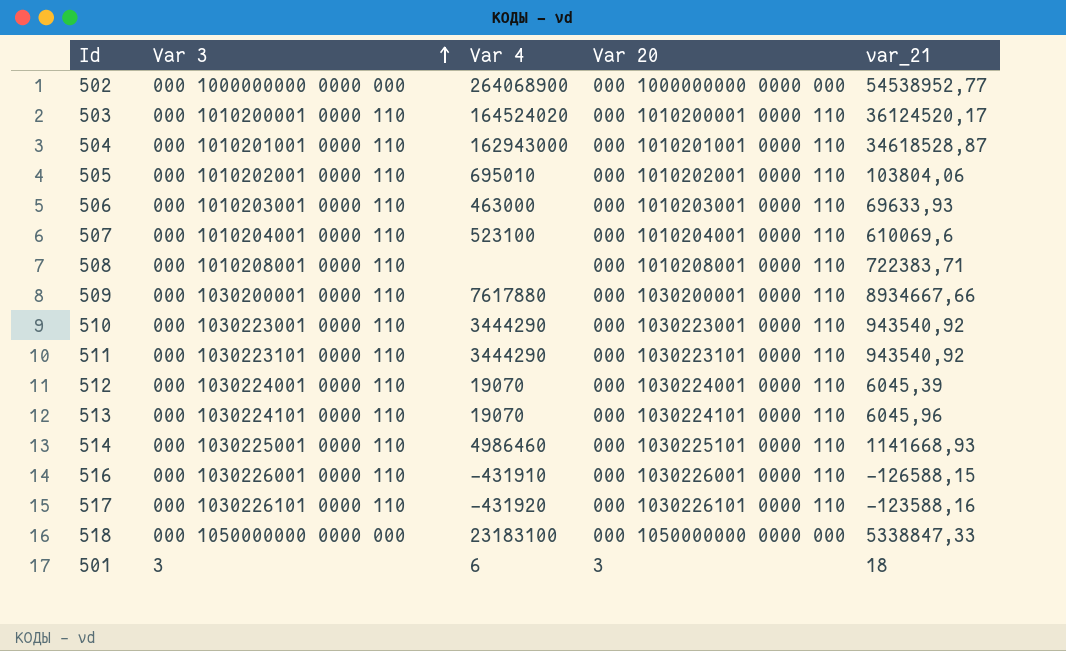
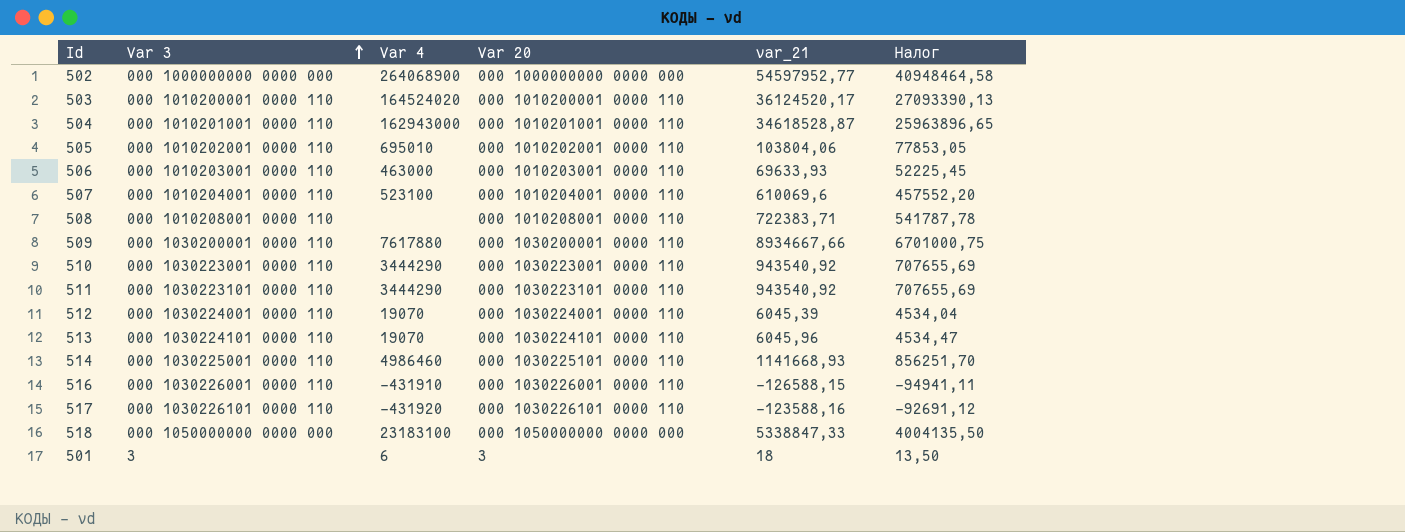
column Налог | formula: none -> [var_21] * 0,75
502 | var_21: 54538952,77 -> 54597952,77

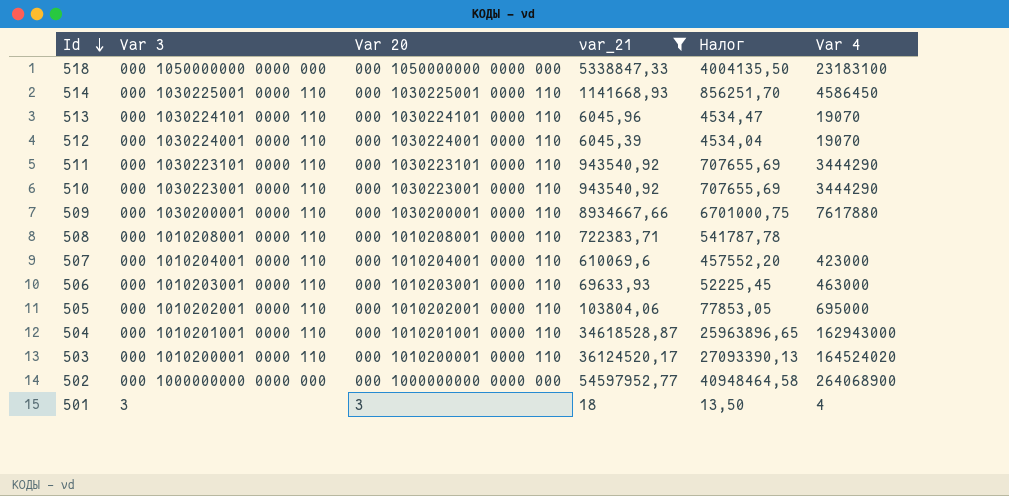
filter: none -> var_21 >= 18
row order: Var 3 ascending -> Id descending
column Var 4 | position: 3 -> 6
514 | Var 20: 000 1030225101 0000 110 -> 000 1030225001 0000 110
514 | Var 4: 4986460 -> 4586450
507 | Var 4: 523100 -> 423000
505 | Var 4: 695010 -> 695000
501 | Var 4: 6 -> 4

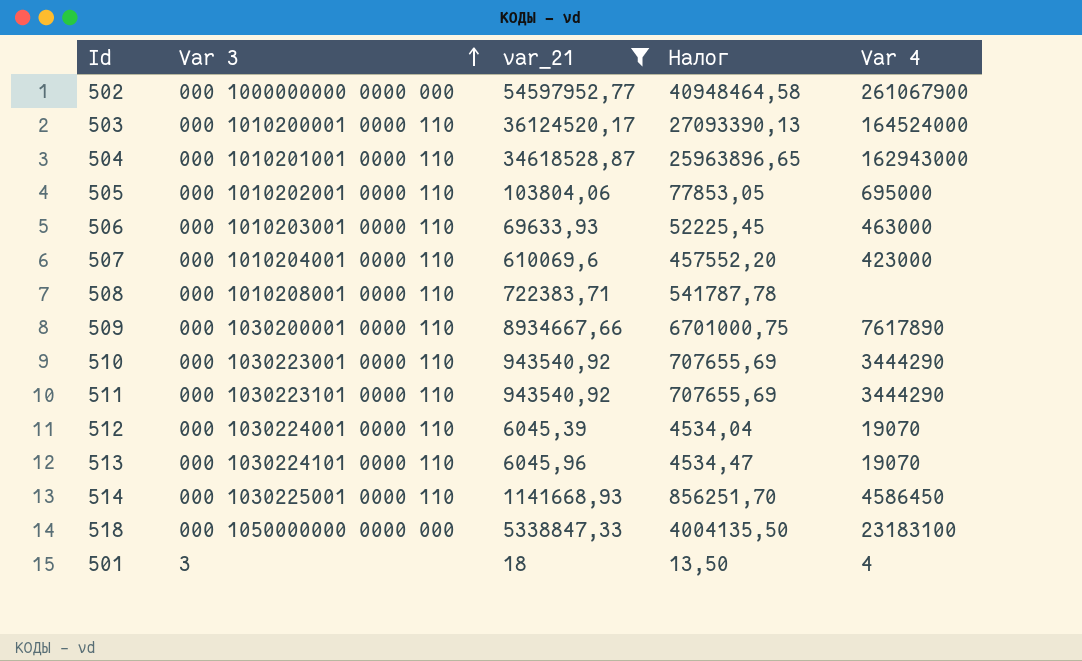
row order: Id descending -> Var 3 ascending
column Var 20 | position: 3 -> none
502 | Var 4: 264068900 -> 261067900
503 | Var 4: 164524020 -> 164524000
509 | Var 4: 7617880 -> 7617890

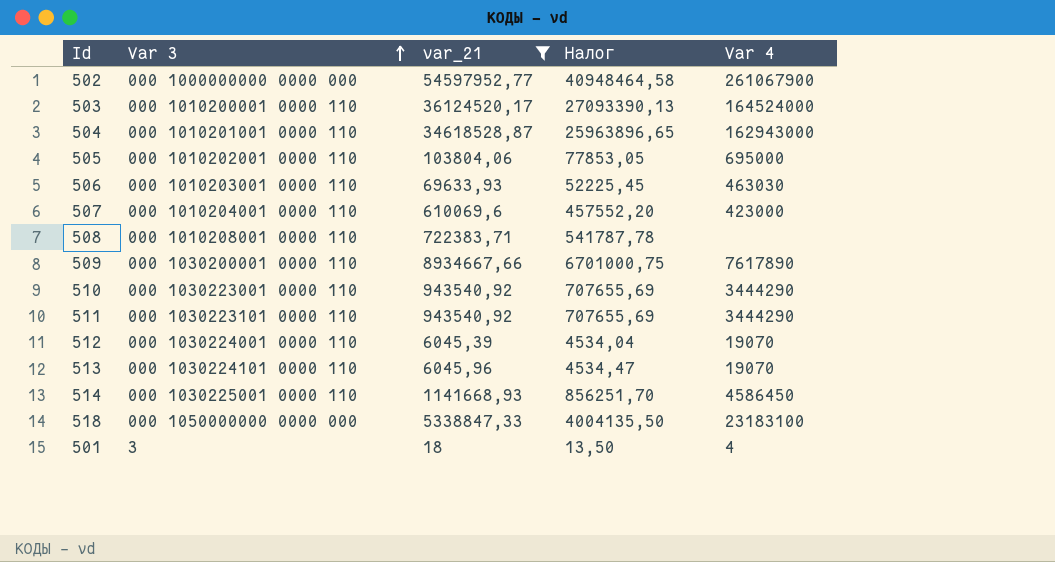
506 | Var 4: 463000 -> 463030

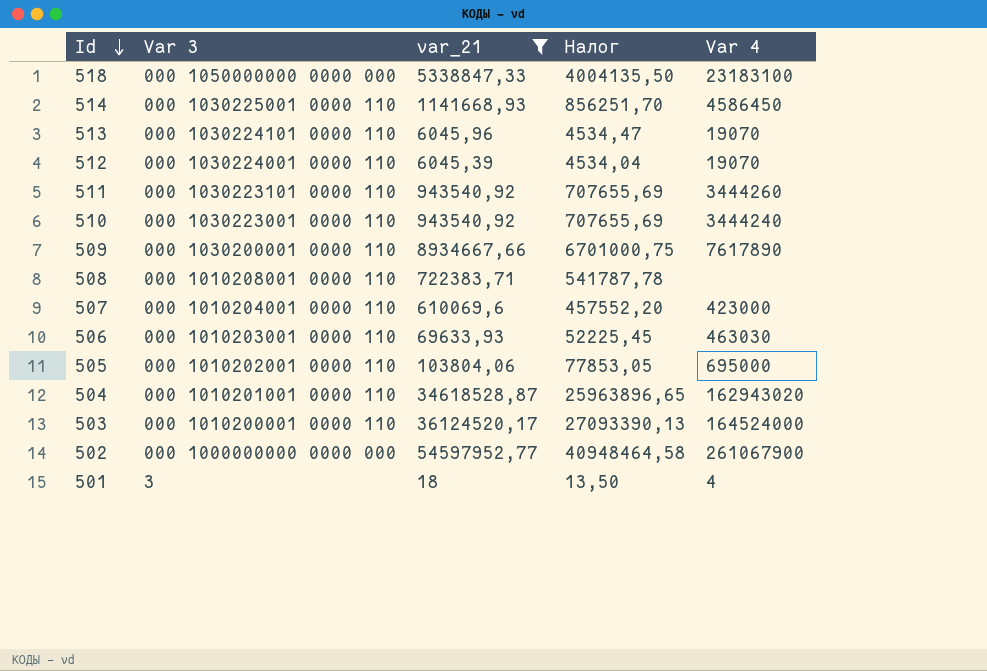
row order: Var 3 ascending -> Id descending
511 | Var 4: 3444290 -> 3444260
510 | Var 4: 3444290 -> 3444240
504 | Var 4: 162943000 -> 162943020

